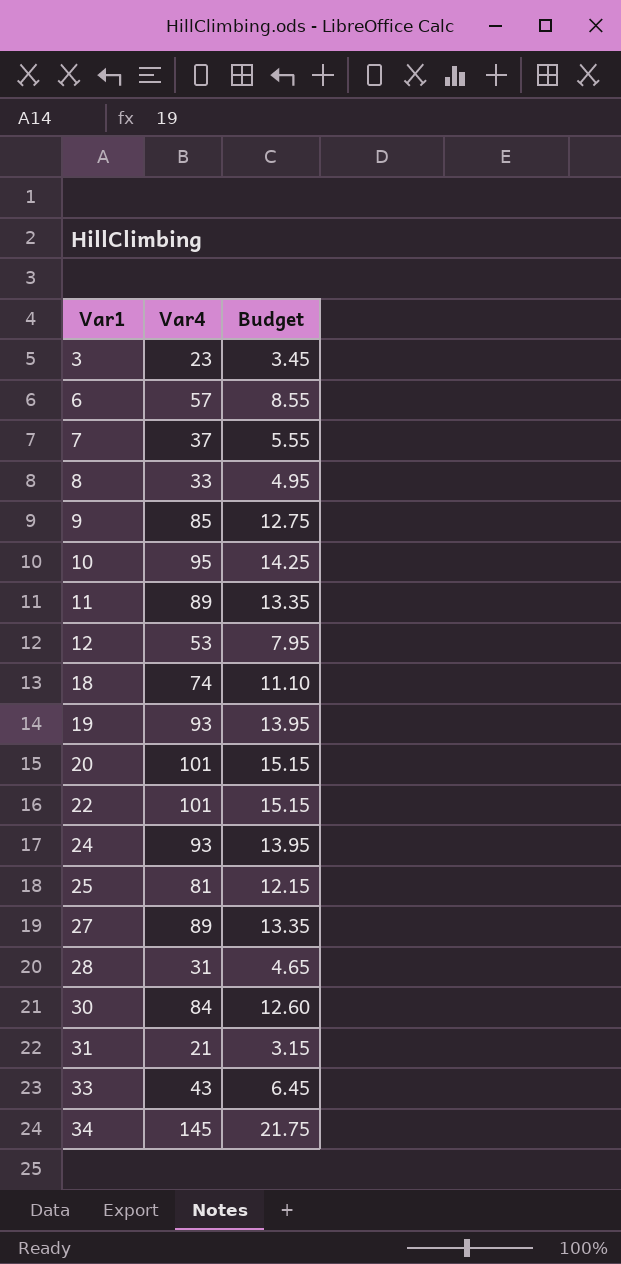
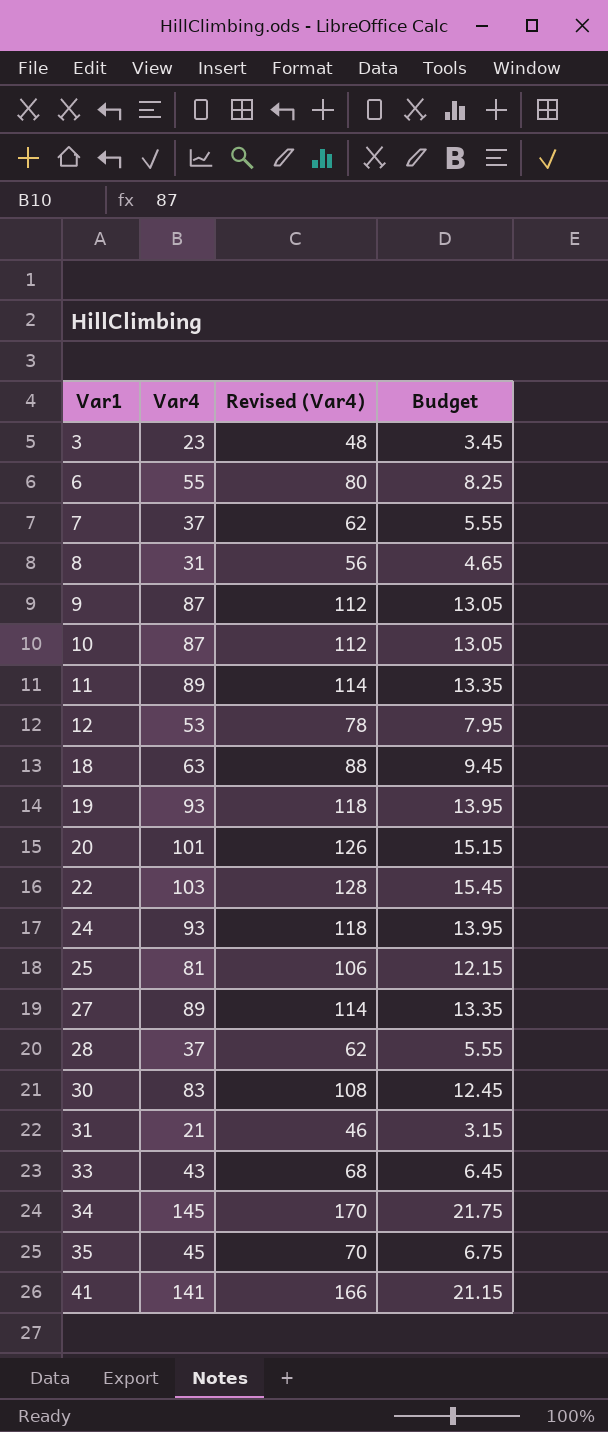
column Revised (Var4) | formula: none -> [Var4] + 25
6 | Var4: 57 -> 55
6 | Budget: 8.55 -> 8.25
8 | Var4: 33 -> 31
8 | Budget: 4.95 -> 4.65
9 | Var4: 85 -> 87
9 | Budget: 12.75 -> 13.05
10 | Var4: 95 -> 87
10 | Budget: 14.25 -> 13.05
18 | Var4: 74 -> 63
18 | Budget: 11.10 -> 9.45
22 | Var4: 101 -> 103
22 | Budget: 15.15 -> 15.45
28 | Var4: 31 -> 37
28 | Budget: 4.65 -> 5.55
30 | Var4: 84 -> 83
30 | Budget: 12.60 -> 12.45
row 35: none -> 45 | 70 | 6.75
row 41: none -> 141 | 166 | 21.15

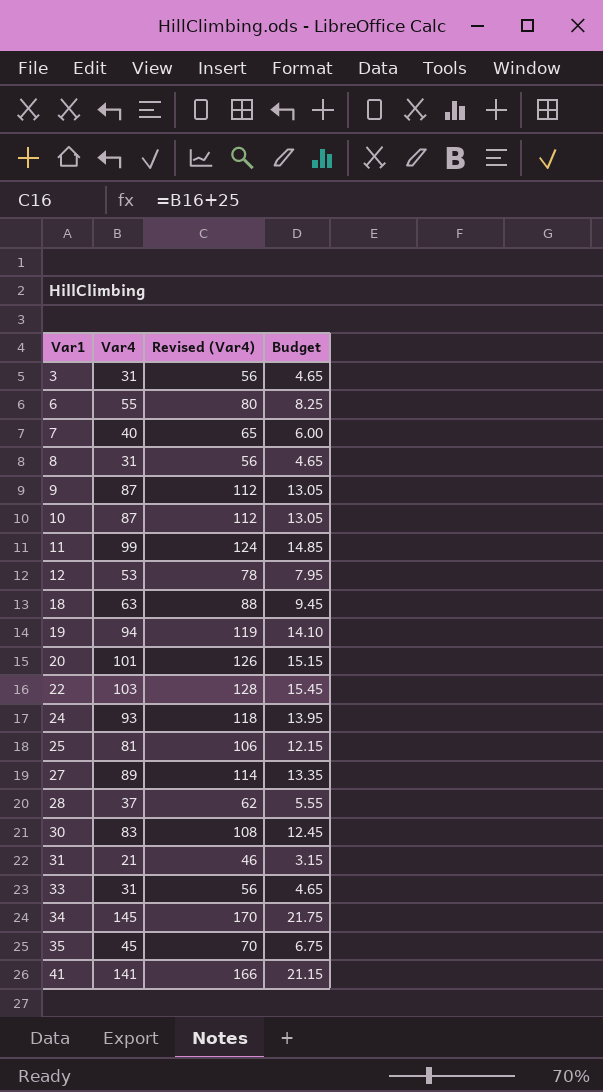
3 | Var4: 23 -> 31
3 | Revised (Var4): 48 -> 56
3 | Budget: 3.45 -> 4.65
7 | Var4: 37 -> 40
7 | Revised (Var4): 62 -> 65
7 | Budget: 5.55 -> 6.00
11 | Var4: 89 -> 99
11 | Revised (Var4): 114 -> 124
11 | Budget: 13.35 -> 14.85
19 | Var4: 93 -> 94
19 | Revised (Var4): 118 -> 119
19 | Budget: 13.95 -> 14.10
33 | Var4: 43 -> 31
33 | Revised (Var4): 68 -> 56
33 | Budget: 6.45 -> 4.65

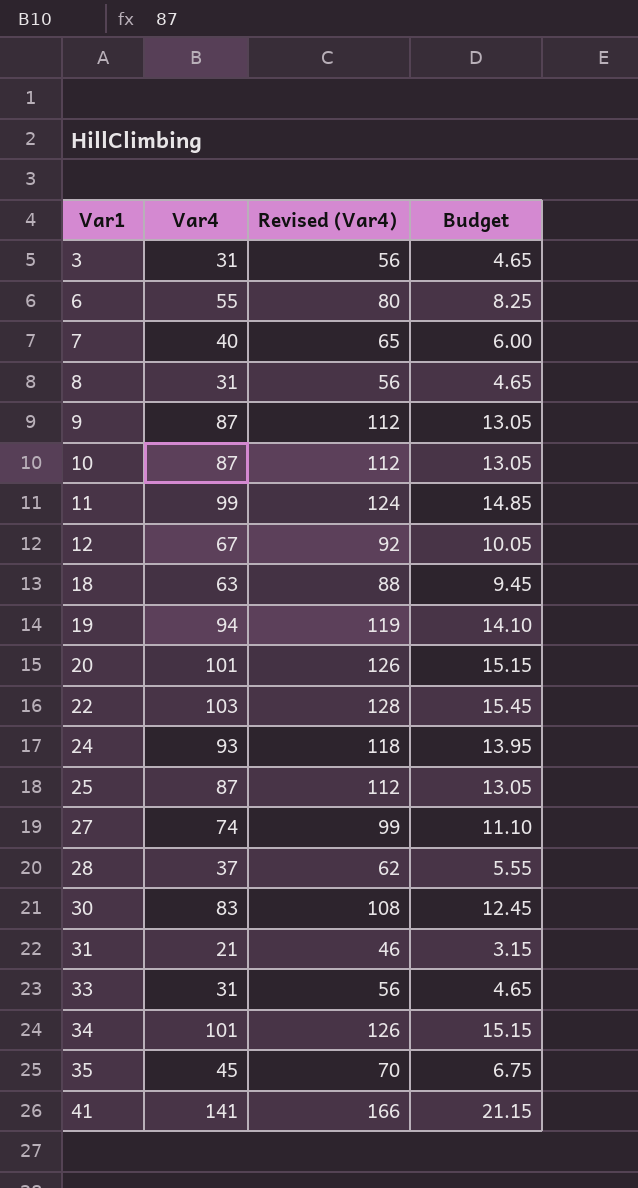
12 | Var4: 53 -> 67
12 | Revised (Var4): 78 -> 92
12 | Budget: 7.95 -> 10.05
25 | Var4: 81 -> 87
25 | Revised (Var4): 106 -> 112
25 | Budget: 12.15 -> 13.05
27 | Var4: 89 -> 74
27 | Revised (Var4): 114 -> 99
27 | Budget: 13.35 -> 11.10
34 | Var4: 145 -> 101
34 | Revised (Var4): 170 -> 126
34 | Budget: 21.75 -> 15.15

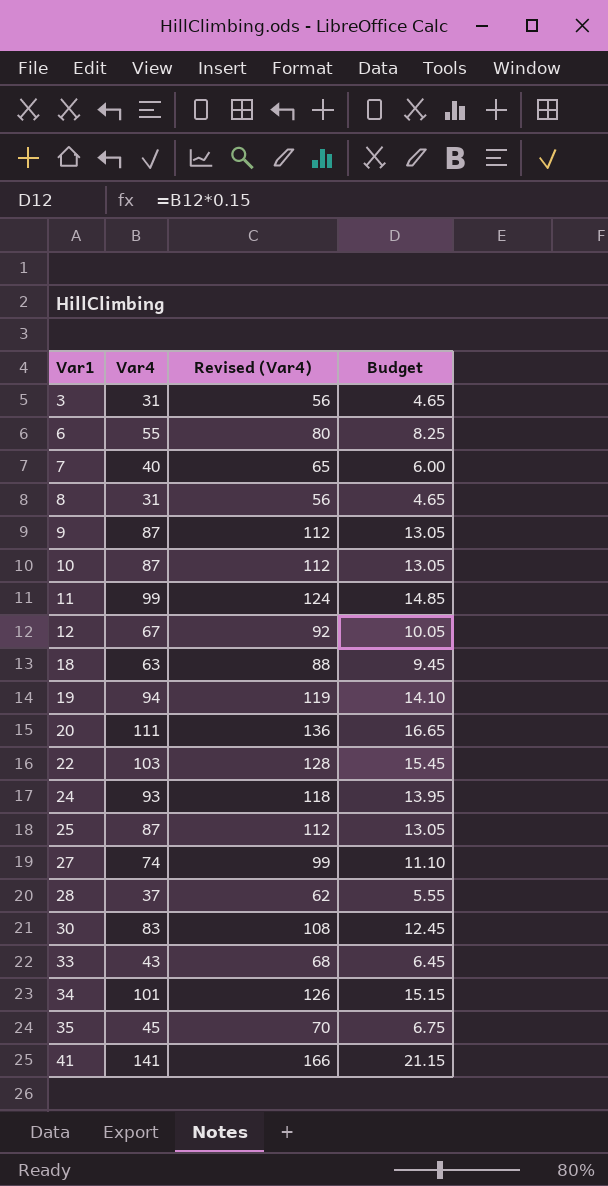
row 31: 21 | 46 | 3.15 -> none
20 | Var4: 101 -> 111
20 | Revised (Var4): 126 -> 136
20 | Budget: 15.15 -> 16.65
33 | Var4: 31 -> 43
33 | Revised (Var4): 56 -> 68
33 | Budget: 4.65 -> 6.45

